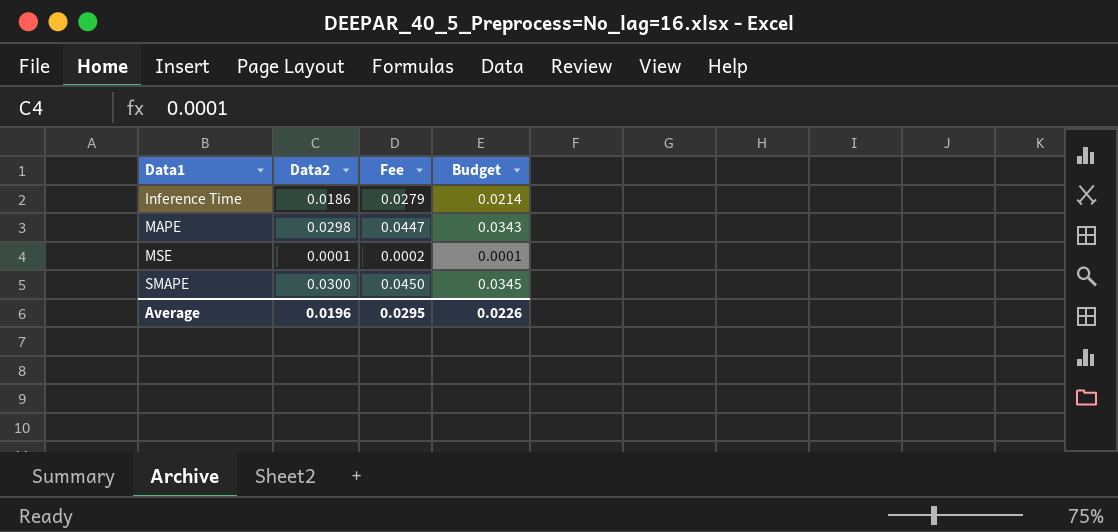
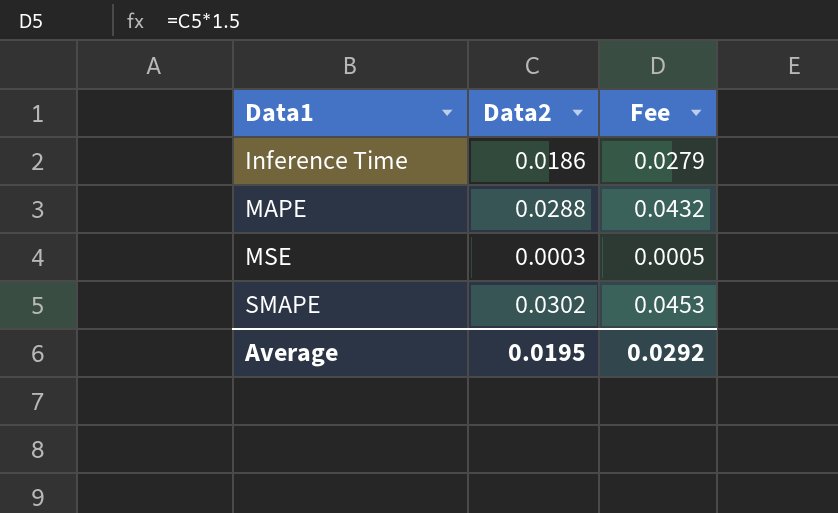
column Budget | formula: [Data2] * 1.15 -> none
MAPE | Data2: 0.0298 -> 0.0288
MAPE | Fee: 0.0447 -> 0.0432
MSE | Data2: 0.0001 -> 0.0003
MSE | Fee: 0.0002 -> 0.0005
SMAPE | Data2: 0.0300 -> 0.0302
SMAPE | Fee: 0.0450 -> 0.0453
Average | Data2: 0.0196 -> 0.0195
Average | Fee: 0.0295 -> 0.0292

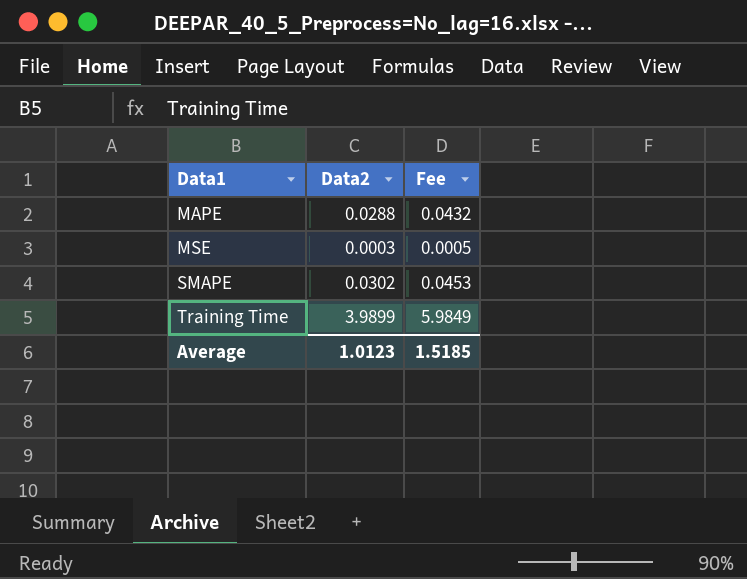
row Inference Time: 0.0186 | 0.0279 -> none
row Training Time: none -> 3.9899 | 5.9849
Average | Data2: 0.0195 -> 1.0123
Average | Fee: 0.0292 -> 1.5185

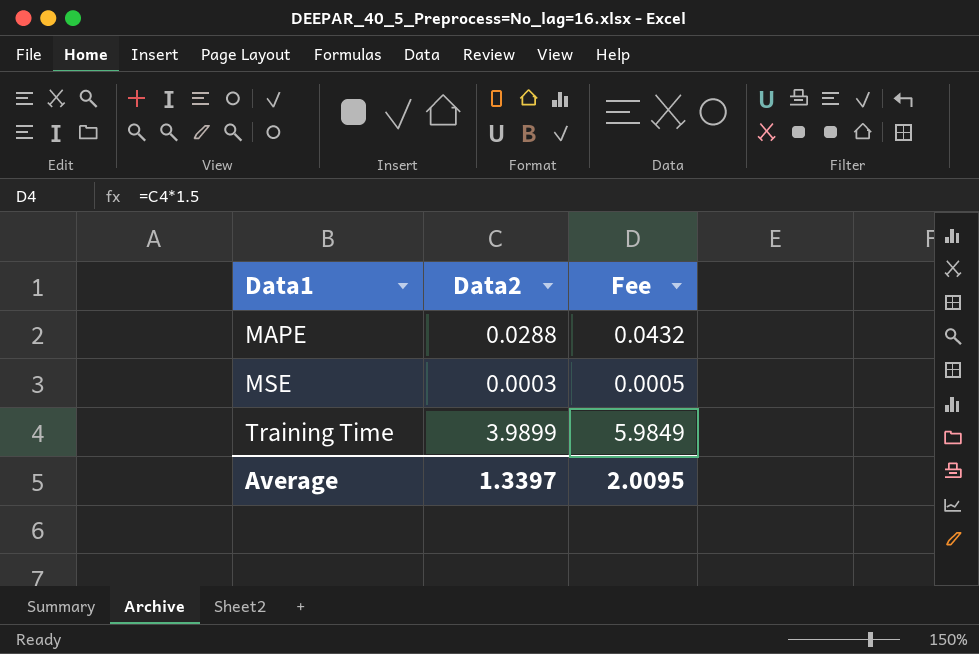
row SMAPE: 0.0302 | 0.0453 -> none
Average | Data2: 1.0123 -> 1.3397
Average | Fee: 1.5185 -> 2.0095

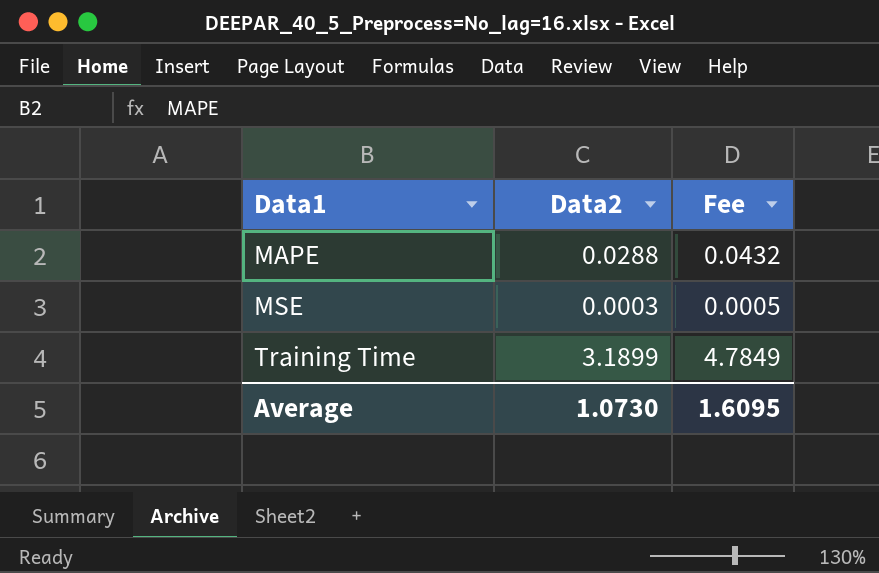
Training Time | Data2: 3.9899 -> 3.1899
Training Time | Fee: 5.9849 -> 4.7849
Average | Data2: 1.3397 -> 1.0730
Average | Fee: 2.0095 -> 1.6095

